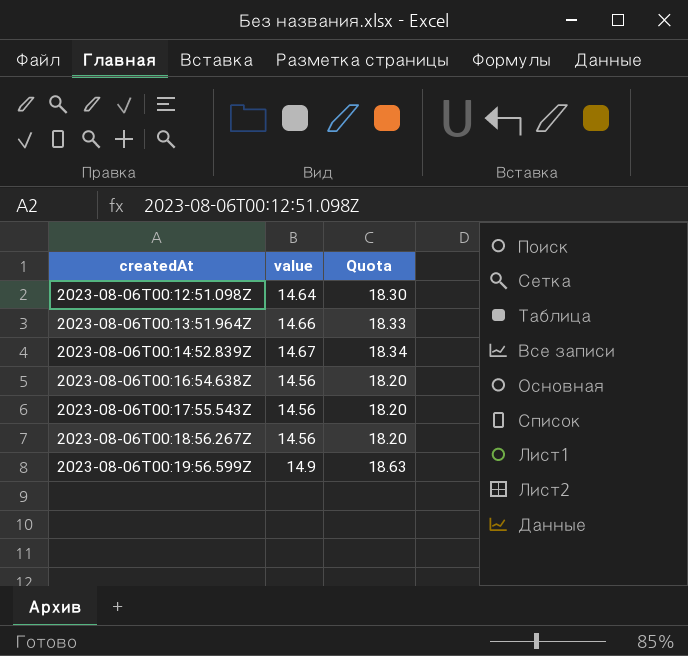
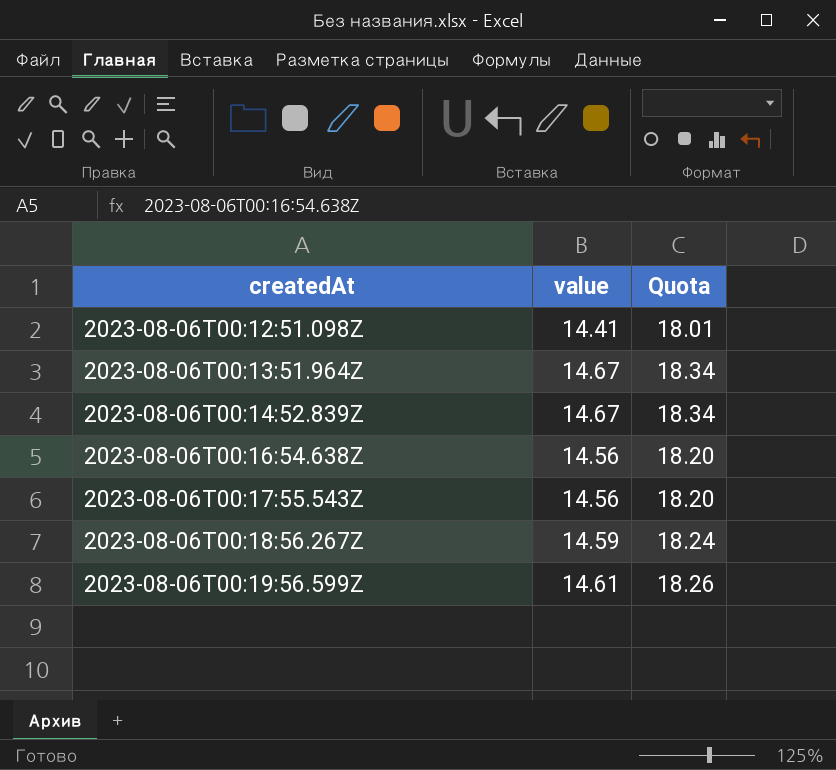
2023-08-06T00:12:51.098Z | value: 14.64 -> 14.41
2023-08-06T00:12:51.098Z | Quota: 18.30 -> 18.01
2023-08-06T00:13:51.964Z | value: 14.66 -> 14.67
2023-08-06T00:13:51.964Z | Quota: 18.33 -> 18.34
2023-08-06T00:18:56.267Z | value: 14.56 -> 14.59
2023-08-06T00:18:56.267Z | Quota: 18.20 -> 18.24
2023-08-06T00:19:56.599Z | value: 14.9 -> 14.61
2023-08-06T00:19:56.599Z | Quota: 18.63 -> 18.26

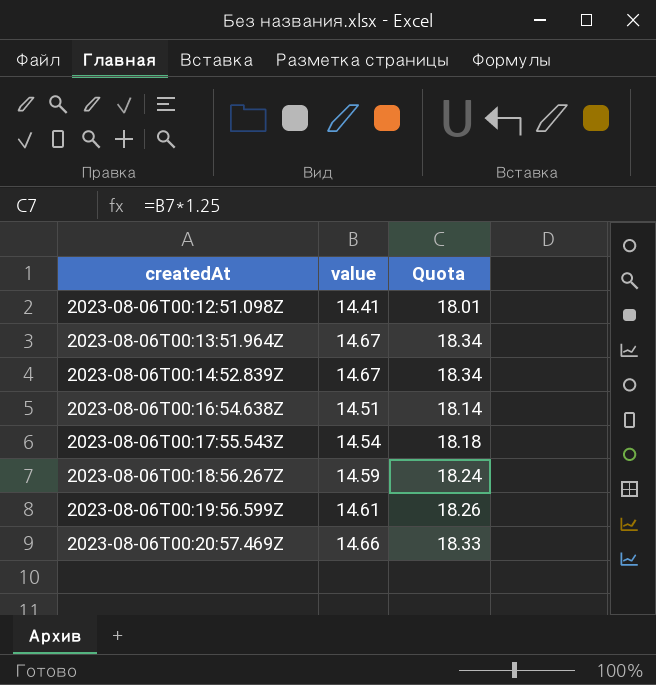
2023-08-06T00:16:54.638Z | value: 14.56 -> 14.51
2023-08-06T00:16:54.638Z | Quota: 18.20 -> 18.14
2023-08-06T00:17:55.543Z | value: 14.56 -> 14.54
2023-08-06T00:17:55.543Z | Quota: 18.20 -> 18.18
row 2023-08-06T00:20:57.469Z: none -> 14.66 | 18.33

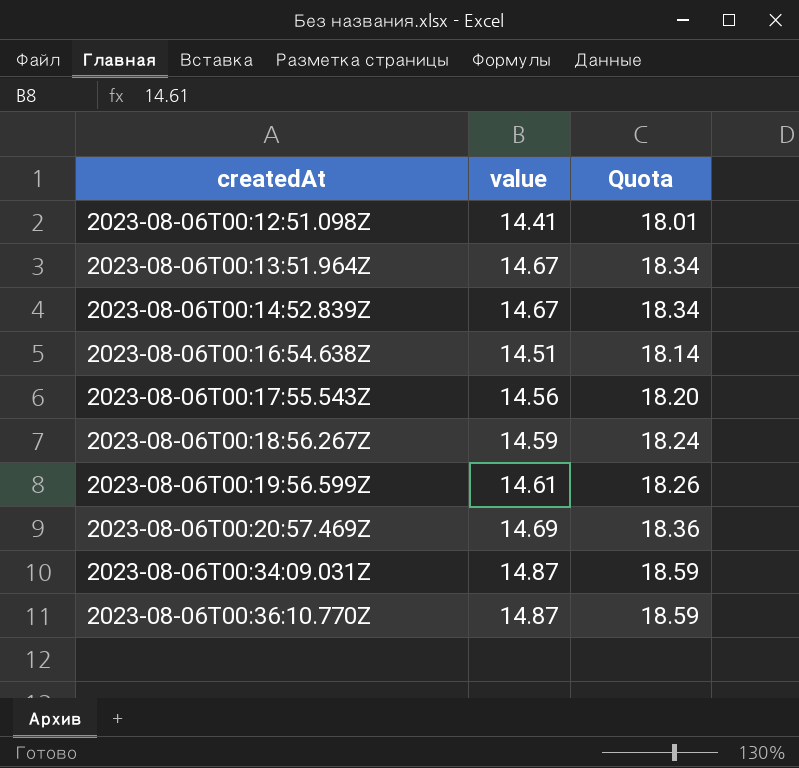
2023-08-06T00:17:55.543Z | value: 14.54 -> 14.56
2023-08-06T00:17:55.543Z | Quota: 18.18 -> 18.20
2023-08-06T00:20:57.469Z | value: 14.66 -> 14.69
2023-08-06T00:20:57.469Z | Quota: 18.33 -> 18.36
row 2023-08-06T00:34:09.031Z: none -> 14.87 | 18.59
row 2023-08-06T00:36:10.770Z: none -> 14.87 | 18.59

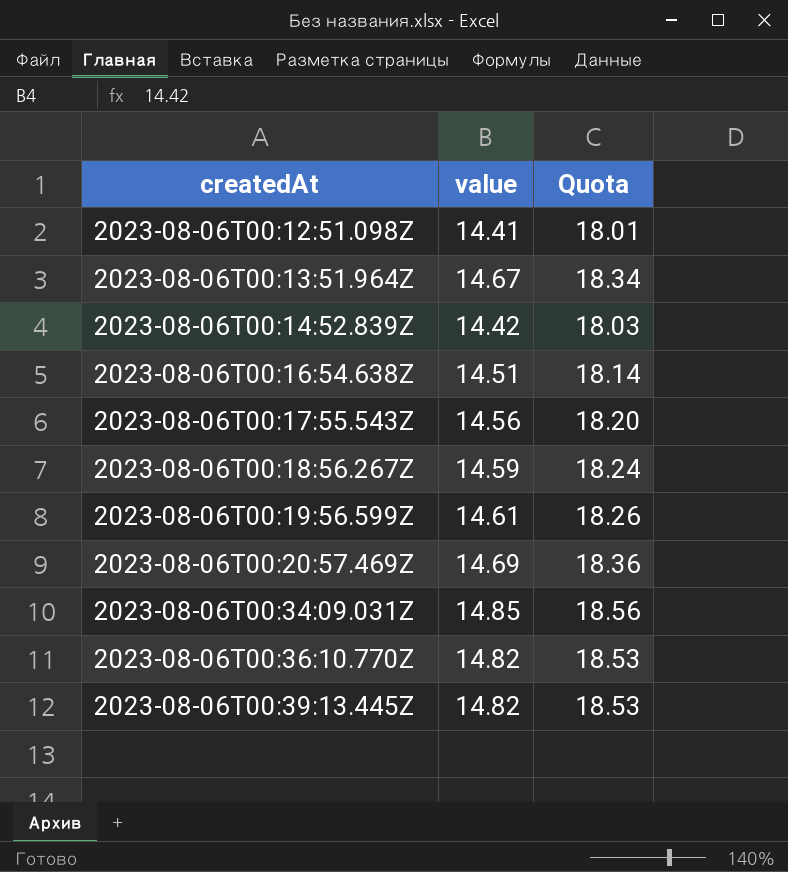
2023-08-06T00:14:52.839Z | value: 14.67 -> 14.42
2023-08-06T00:14:52.839Z | Quota: 18.34 -> 18.03
2023-08-06T00:34:09.031Z | value: 14.87 -> 14.85
2023-08-06T00:34:09.031Z | Quota: 18.59 -> 18.56
2023-08-06T00:36:10.770Z | value: 14.87 -> 14.82
2023-08-06T00:36:10.770Z | Quota: 18.59 -> 18.53
row 2023-08-06T00:39:13.445Z: none -> 14.82 | 18.53

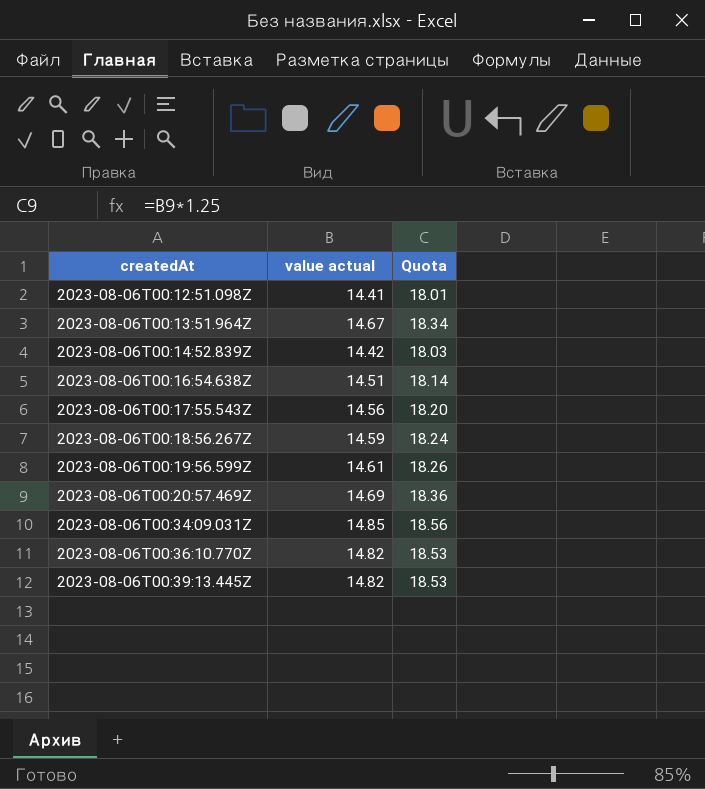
column name: value -> value actual

